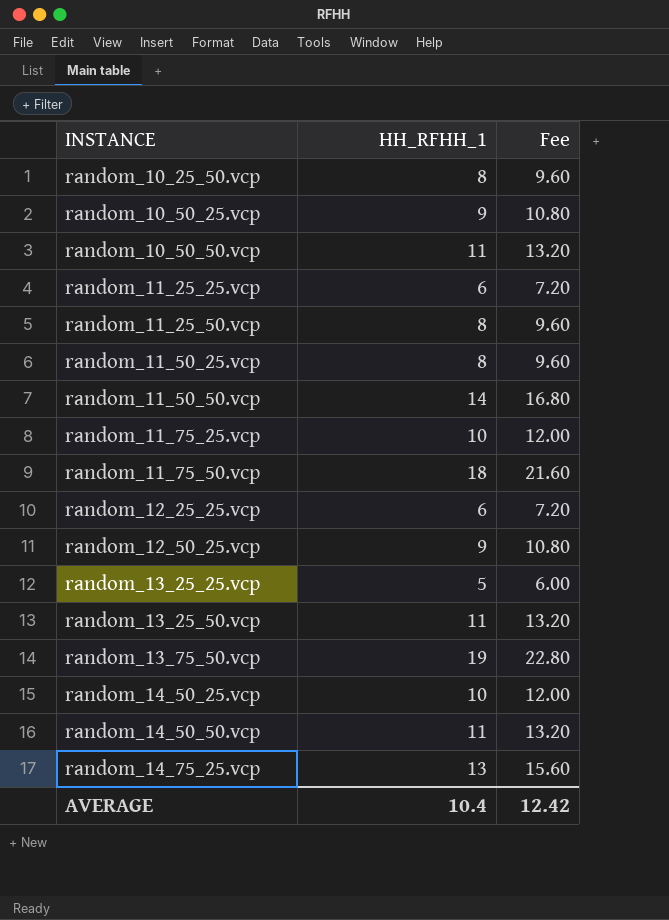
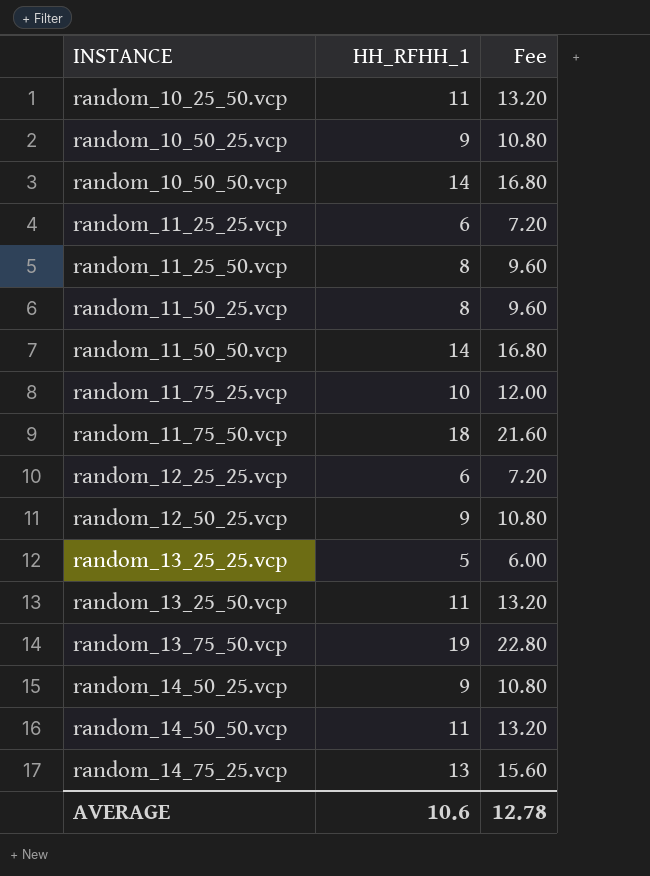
random_10_25_50.vcp | HH_RFHH_1: 8 -> 11
random_10_25_50.vcp | Fee: 9.60 -> 13.20
random_10_50_50.vcp | HH_RFHH_1: 11 -> 14
random_10_50_50.vcp | Fee: 13.20 -> 16.80
random_14_50_25.vcp | HH_RFHH_1: 10 -> 9
random_14_50_25.vcp | Fee: 12.00 -> 10.80
AVERAGE | HH_RFHH_1: 10.4 -> 10.6
AVERAGE | Fee: 12.42 -> 12.78

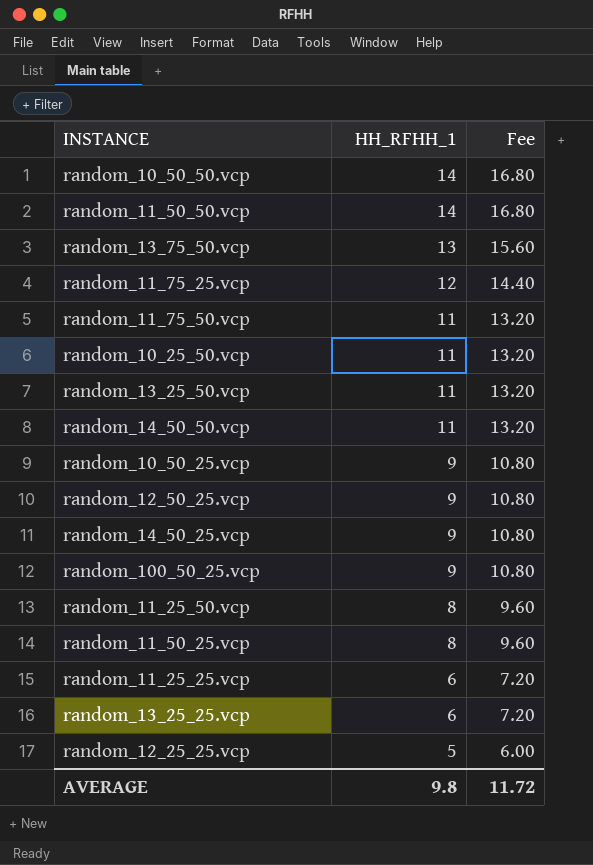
row order: INSTANCE ascending -> HH_RFHH_1 descending
row random_14_75_25.vcp: 13 | 15.60 -> none
random_13_75_50.vcp | HH_RFHH_1: 19 -> 13
random_13_75_50.vcp | Fee: 22.80 -> 15.60
random_11_75_25.vcp | HH_RFHH_1: 10 -> 12
random_11_75_25.vcp | Fee: 12.00 -> 14.40
random_11_75_50.vcp | HH_RFHH_1: 18 -> 11
random_11_75_50.vcp | Fee: 21.60 -> 13.20
row random_100_50_25.vcp: none -> 9 | 10.80
random_13_25_25.vcp | HH_RFHH_1: 5 -> 6
random_13_25_25.vcp | Fee: 6.00 -> 7.20
random_12_25_25.vcp | HH_RFHH_1: 6 -> 5
random_12_25_25.vcp | Fee: 7.20 -> 6.00
AVERAGE | HH_RFHH_1: 10.6 -> 9.8
AVERAGE | Fee: 12.78 -> 11.72

